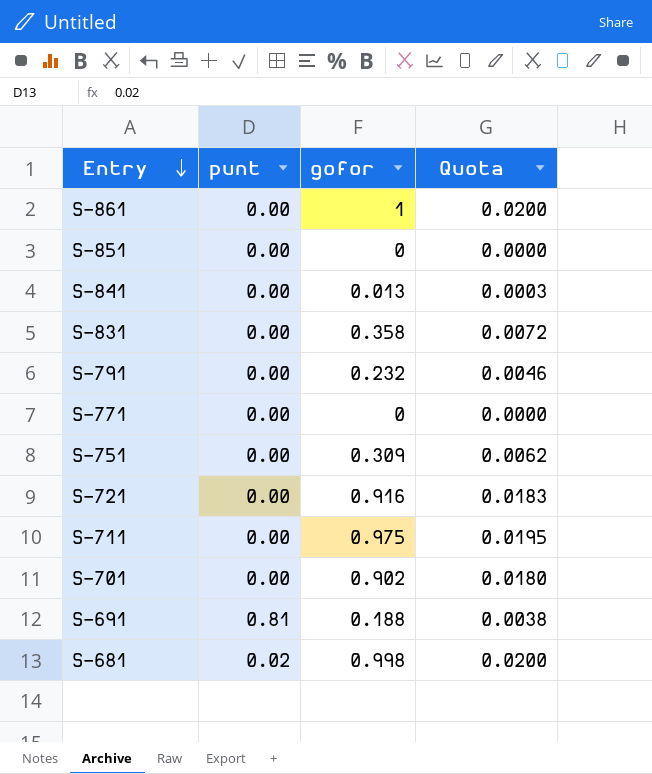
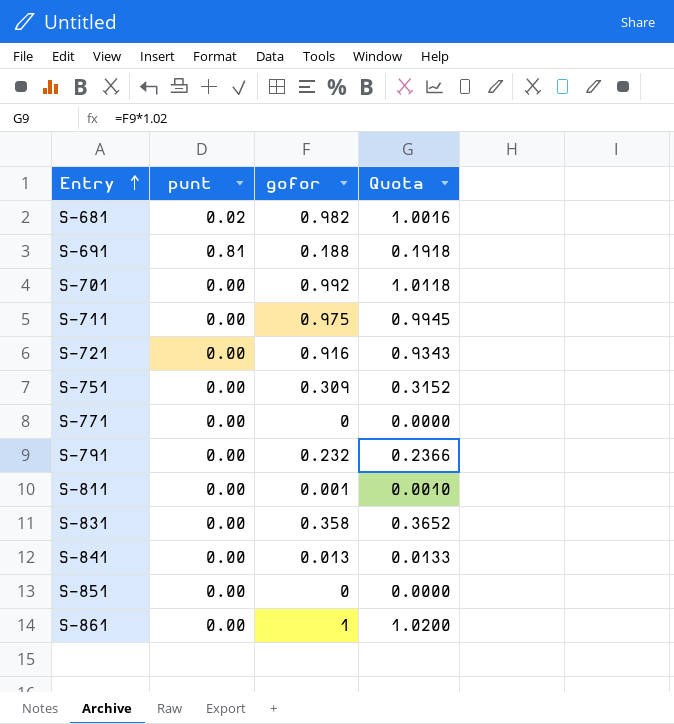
row order: Entry descending -> Entry ascending
column Quota | formula: [gofor] * 0.02 -> [gofor] * 1.02
S-681 | gofor: 0.998 -> 0.982
S-701 | gofor: 0.902 -> 0.992
row S-811: none -> 0.00 | 0.001 | 0.0010

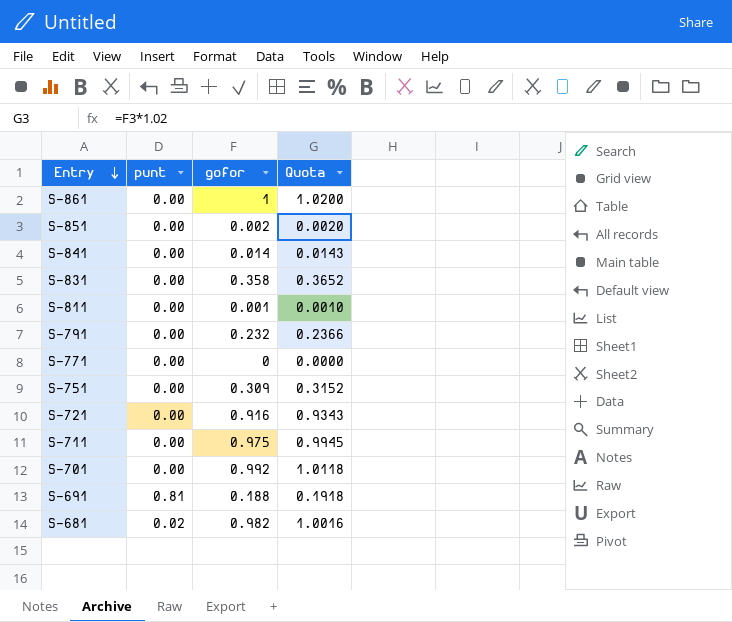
row order: Entry ascending -> Entry descending
S-851 | gofor: 0 -> 0.002
S-851 | Quota: 0.0000 -> 0.0020
S-841 | gofor: 0.013 -> 0.014
S-841 | Quota: 0.0133 -> 0.0143

